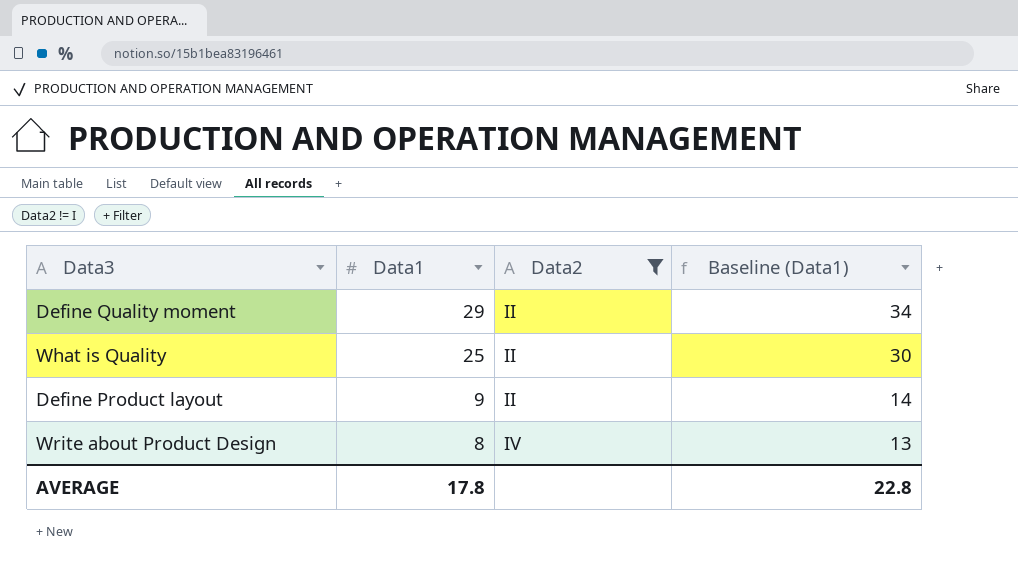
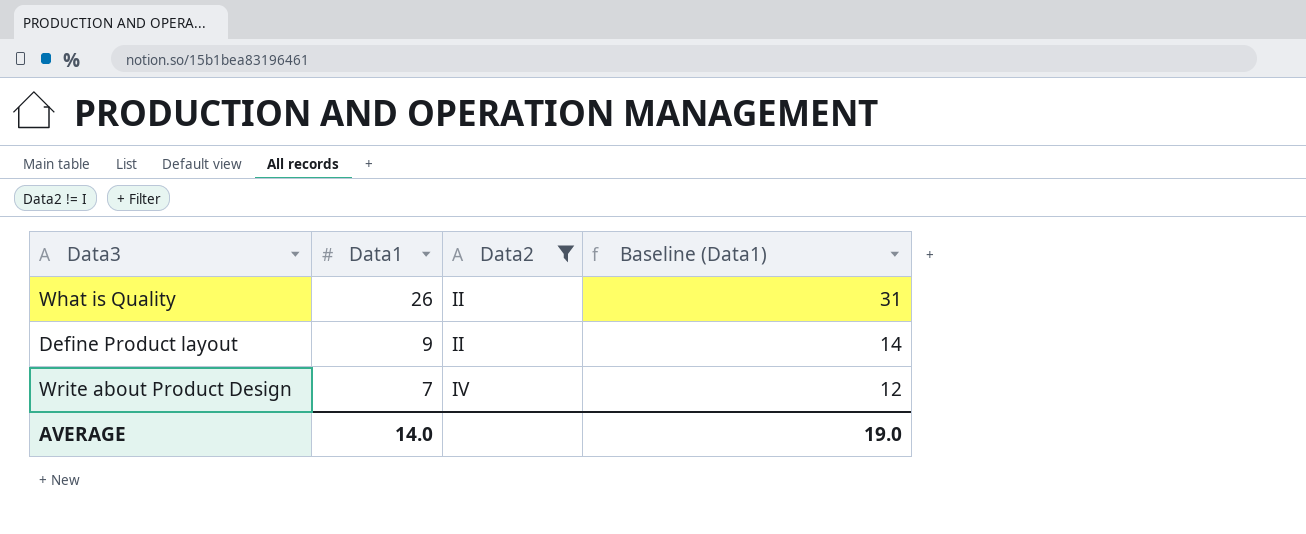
row Define Quality moment: 29 | II | 34 -> none
What is Quality | Data1: 25 -> 26
What is Quality | Baseline (Data1): 30 -> 31
Write about Product Design | Data1: 8 -> 7
Write about Product Design | Baseline (Data1): 13 -> 12
AVERAGE | Data1: 17.8 -> 14.0
AVERAGE | Baseline (Data1): 22.8 -> 19.0

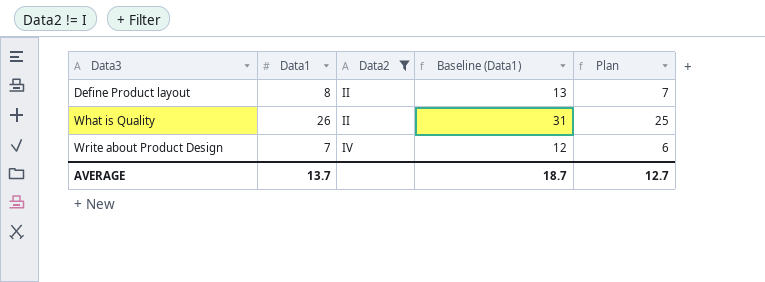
row order: Data1 descending -> Data3 ascending
column Plan | formula: none -> [Data1] - 1
Define Product layout | Data1: 9 -> 8
Define Product layout | Baseline (Data1): 14 -> 13
AVERAGE | Data1: 14.0 -> 13.7
AVERAGE | Baseline (Data1): 19.0 -> 18.7

